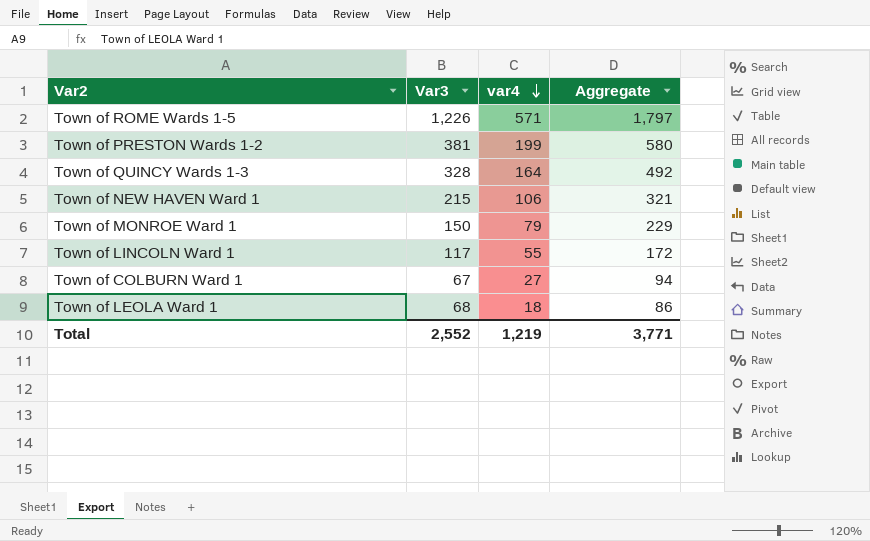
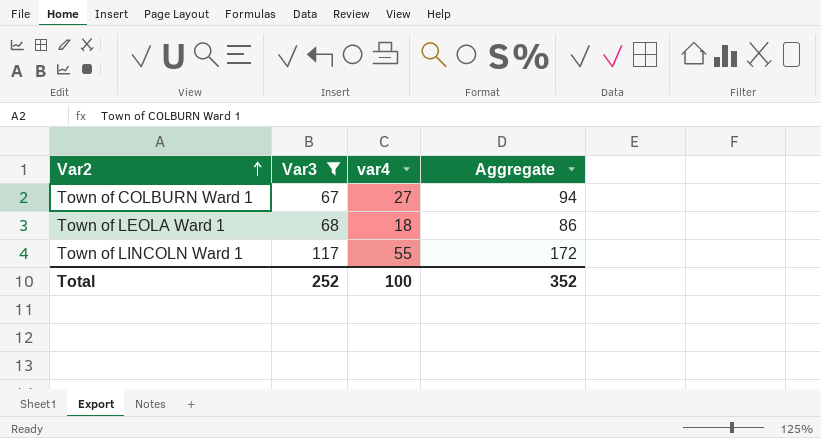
filter: none -> Var3 <= 117
row order: var4 descending -> Var2 ascending
Total | Var3: 2,552 -> 252
Total | var4: 1,219 -> 100
Total | Aggregate: 3,771 -> 352

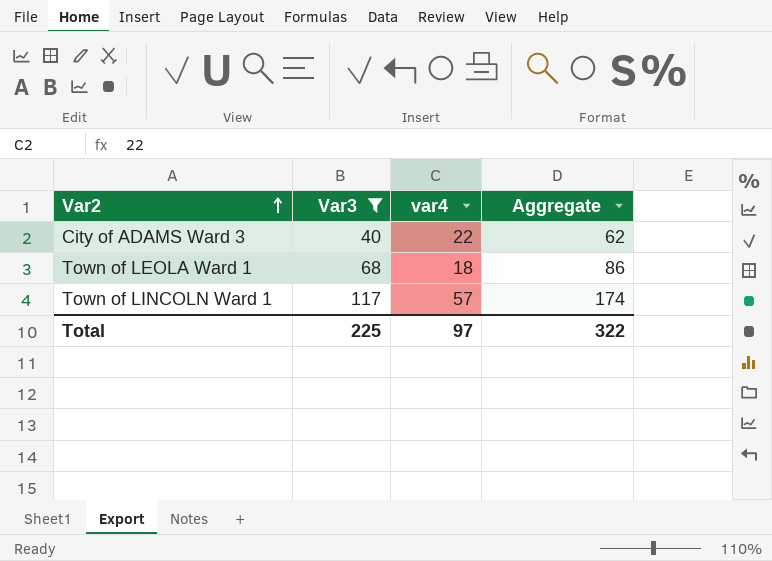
row Town of COLBURN Ward 1: 67 | 27 | 94 -> none
row City of ADAMS Ward 3: none -> 40 | 22 | 62
Town of LINCOLN Ward 1 | var4: 55 -> 57
Town of LINCOLN Ward 1 | Aggregate: 172 -> 174
Total | Var3: 252 -> 225
Total | var4: 100 -> 97
Total | Aggregate: 352 -> 322

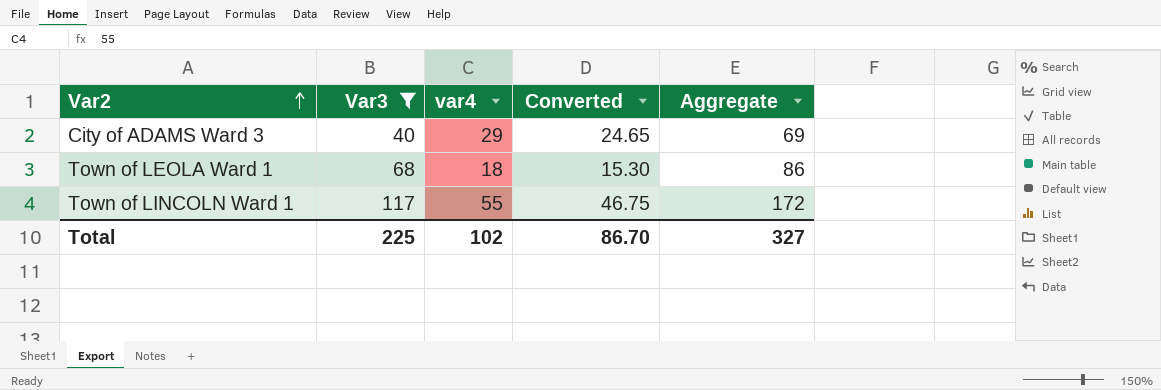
column Converted | formula: none -> [var4] * 0.85
City of ADAMS Ward 3 | var4: 22 -> 29
City of ADAMS Ward 3 | Aggregate: 62 -> 69
Town of LINCOLN Ward 1 | var4: 57 -> 55
Town of LINCOLN Ward 1 | Aggregate: 174 -> 172
Total | var4: 97 -> 102
Total | Aggregate: 322 -> 327

